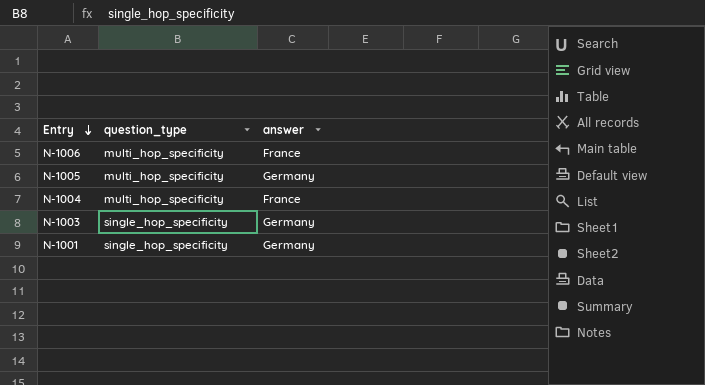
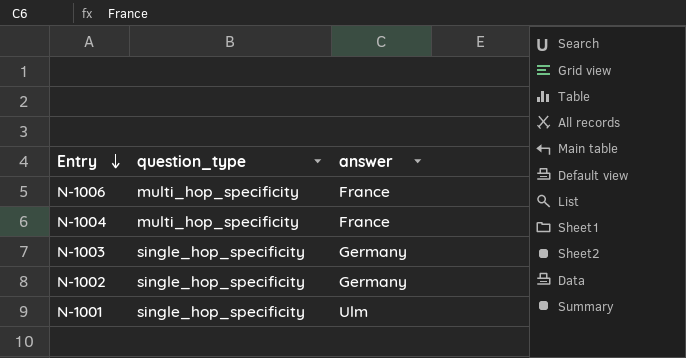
row N-1005: multi_hop_specificity | Germany -> none
row N-1002: none -> single_hop_specificity | Germany
N-1001 | answer: Germany -> Ulm

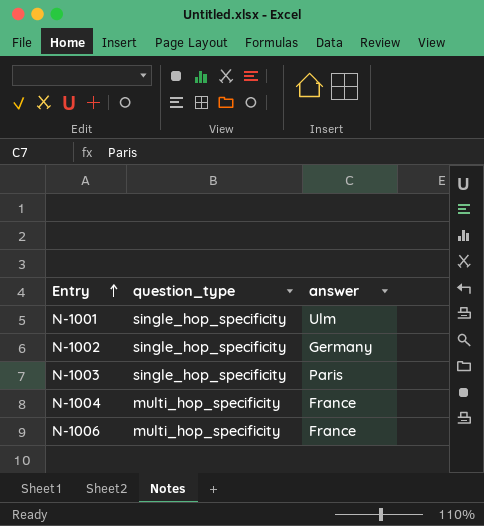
row order: Entry descending -> Entry ascending
N-1003 | answer: Germany -> Paris

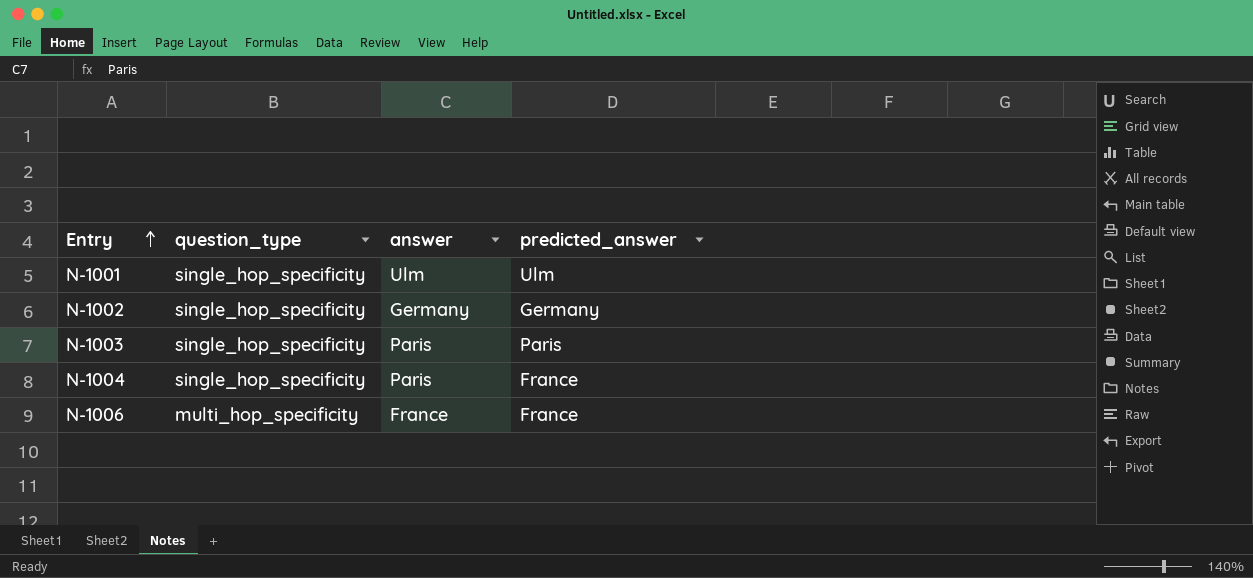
column predicted_answer | position: none -> 4
N-1004 | question_type: multi_hop_specificity -> single_hop_specificity
N-1004 | answer: France -> Paris

